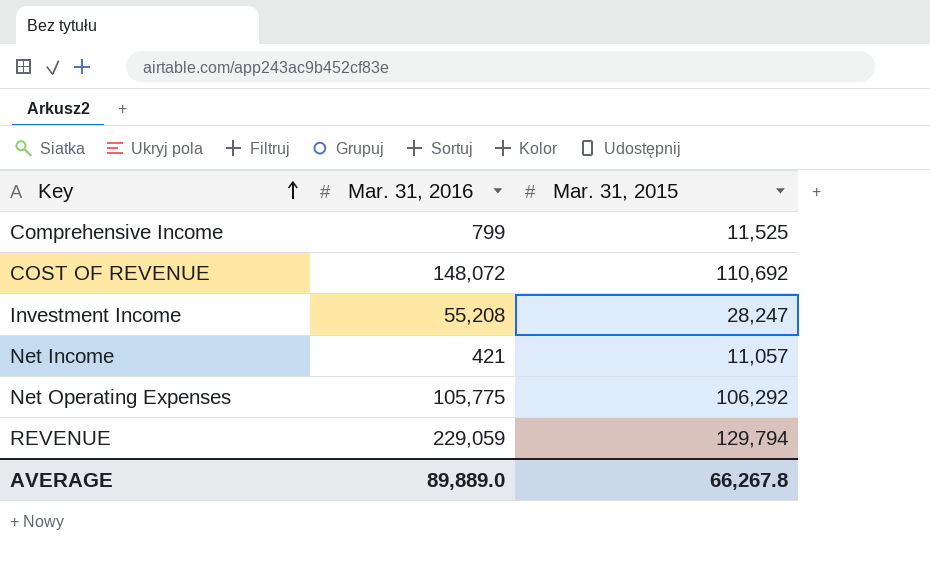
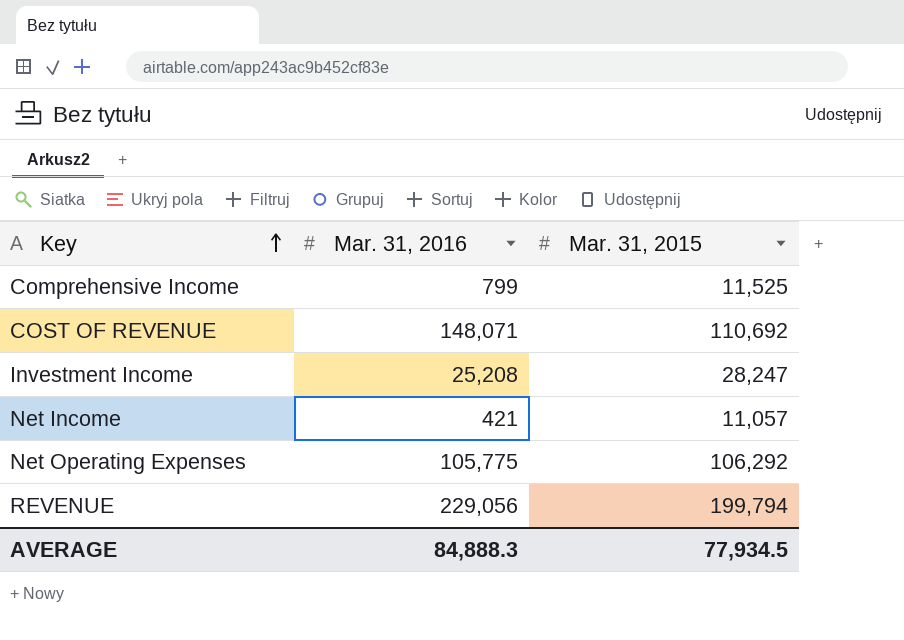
COST OF REVENUE | Mar. 31, 2016: 148,072 -> 148,071
Investment Income | Mar. 31, 2016: 55,208 -> 25,208
REVENUE | Mar. 31, 2016: 229,059 -> 229,056
REVENUE | Mar. 31, 2015: 129,794 -> 199,794
AVERAGE | Mar. 31, 2016: 89,889.0 -> 84,888.3
AVERAGE | Mar. 31, 2015: 66,267.8 -> 77,934.5

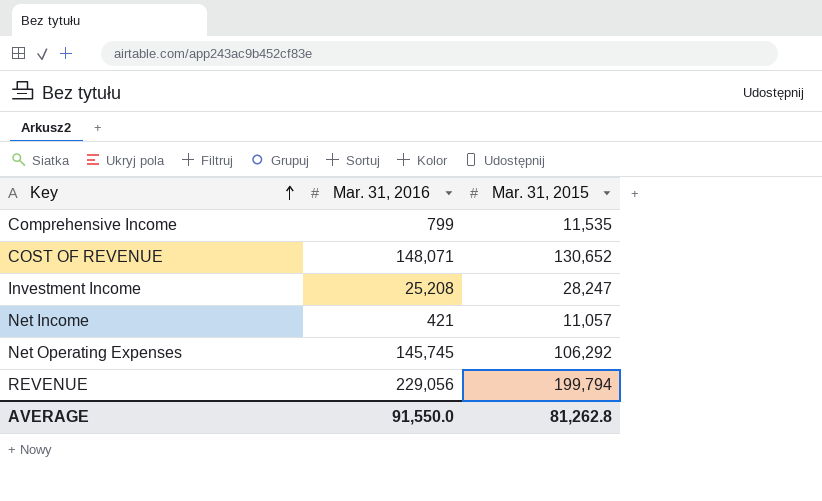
Comprehensive Income | Mar. 31, 2015: 11,525 -> 11,535
COST OF REVENUE | Mar. 31, 2015: 110,692 -> 130,652
Net Operating Expenses | Mar. 31, 2016: 105,775 -> 145,745
AVERAGE | Mar. 31, 2016: 84,888.3 -> 91,550.0
AVERAGE | Mar. 31, 2015: 77,934.5 -> 81,262.8

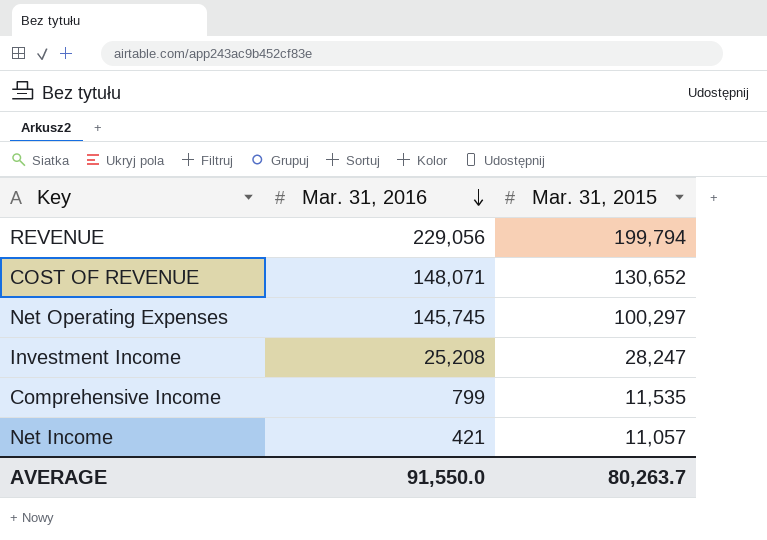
row order: Key ascending -> Mar. 31, 2016 descending
Net Operating Expenses | Mar. 31, 2015: 106,292 -> 100,297
AVERAGE | Mar. 31, 2015: 81,262.8 -> 80,263.7

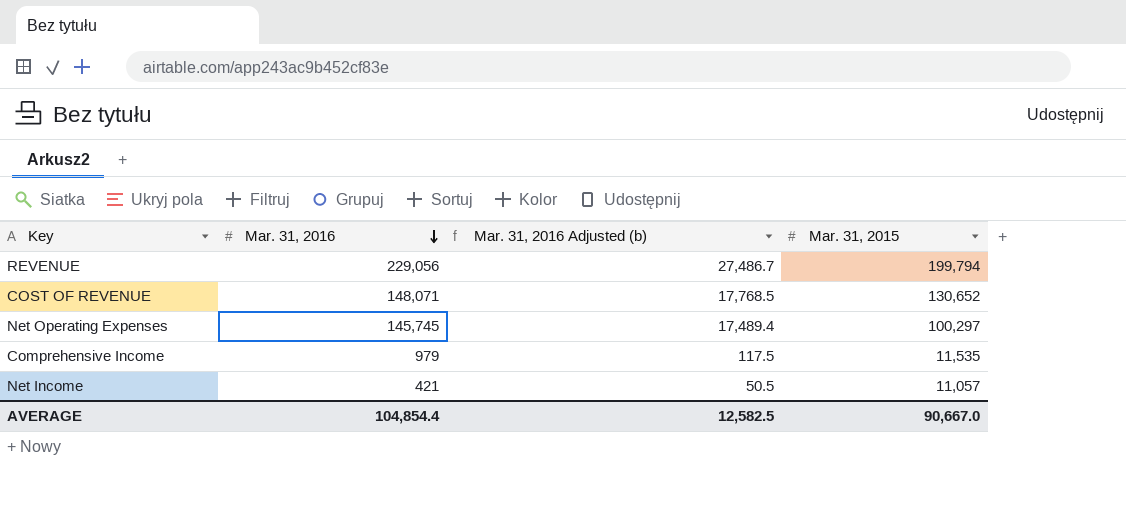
column Mar. 31, 2016 Adjusted (b) | formula: none -> [Mar. 31, 2016] * 0.12
row Investment Income: 25,208 | 28,247 -> none
Comprehensive Income | Mar. 31, 2016: 799 -> 979
AVERAGE | Mar. 31, 2016: 91,550.0 -> 104,854.4
AVERAGE | Mar. 31, 2015: 80,263.7 -> 90,667.0

